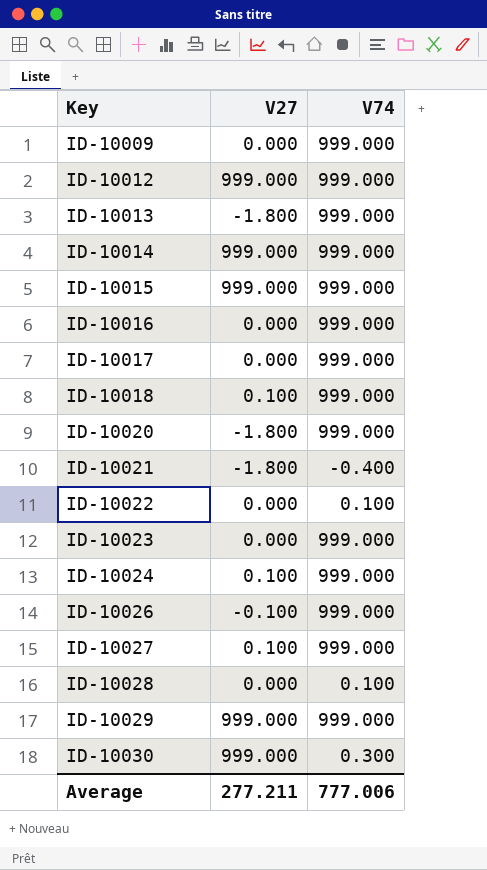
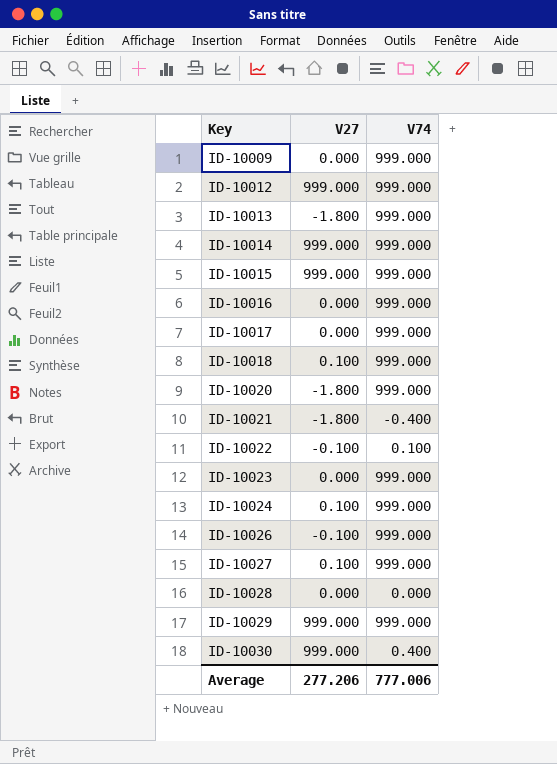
ID-10022 | V27: 0.000 -> -0.100
ID-10028 | V74: 0.100 -> 0.000
ID-10030 | V74: 0.300 -> 0.400
Average | V27: 277.211 -> 277.206

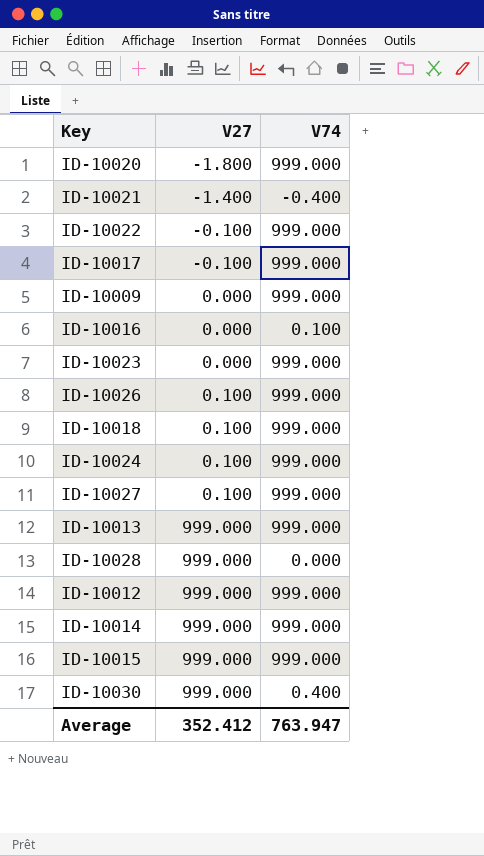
row order: Key ascending -> V27 ascending
row ID-10029: 999.000 | 999.000 -> none
ID-10021 | V27: -1.800 -> -1.400
ID-10022 | V74: 0.100 -> 999.000
ID-10017 | V27: 0.000 -> -0.100
ID-10016 | V74: 999.000 -> 0.100
ID-10026 | V27: -0.100 -> 0.100
ID-10013 | V27: -1.800 -> 999.000
ID-10028 | V27: 0.000 -> 999.000
Average | V27: 277.206 -> 352.412
Average | V74: 777.006 -> 763.947

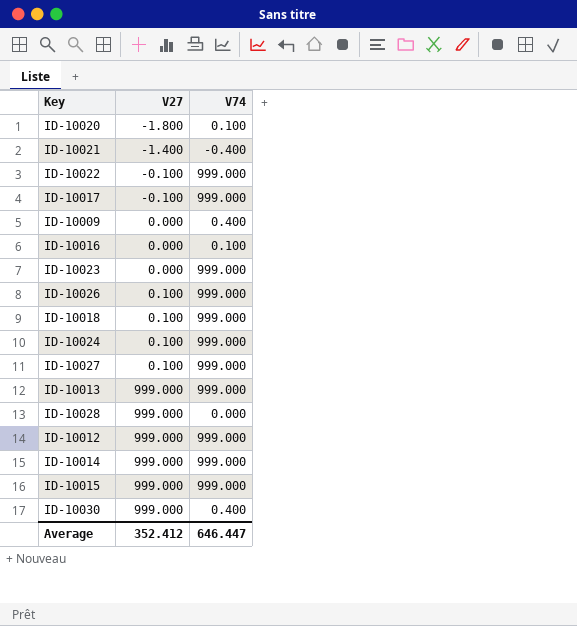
ID-10020 | V74: 999.000 -> 0.100
ID-10009 | V74: 999.000 -> 0.400
Average | V74: 763.947 -> 646.447

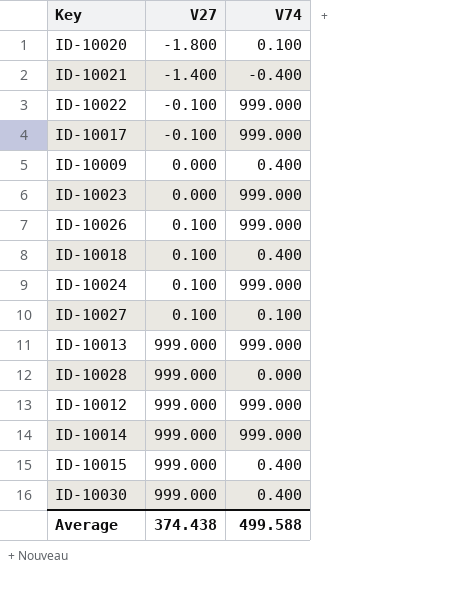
row ID-10016: 0.000 | 0.100 -> none
ID-10018 | V74: 999.000 -> 0.400
ID-10027 | V74: 999.000 -> 0.100
ID-10015 | V74: 999.000 -> 0.400
Average | V27: 352.412 -> 374.438
Average | V74: 646.447 -> 499.588

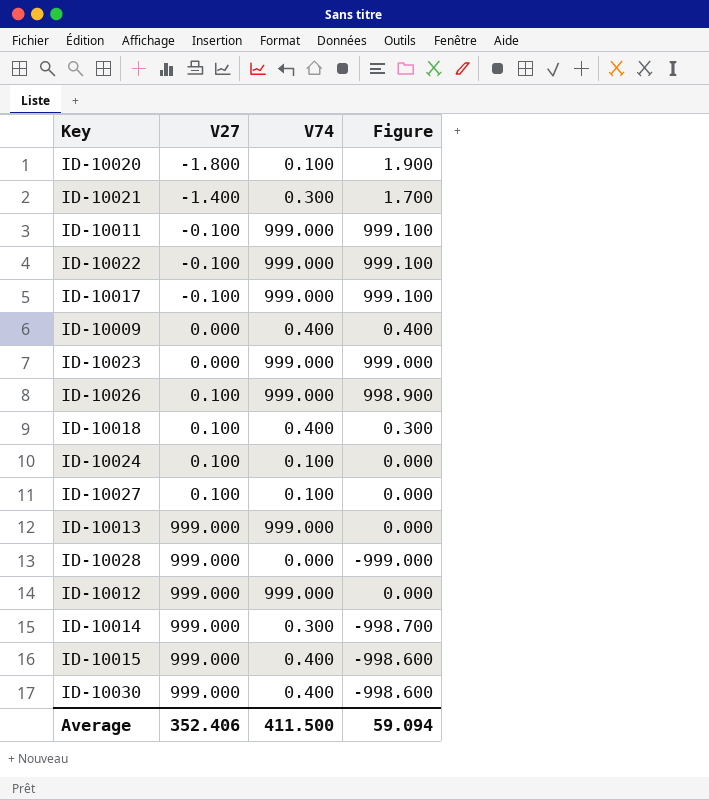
column Figure | formula: none -> [V74] - [V27]
ID-10021 | V74: -0.400 -> 0.300
row ID-10011: none -> -0.100 | 999.000 | 999.100
ID-10024 | V74: 999.000 -> 0.100
ID-10014 | V74: 999.000 -> 0.300
Average | V27: 374.438 -> 352.406
Average | V74: 499.588 -> 411.500

